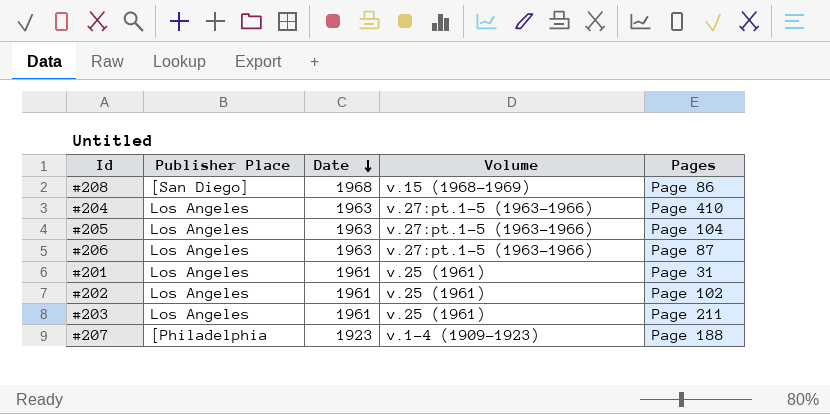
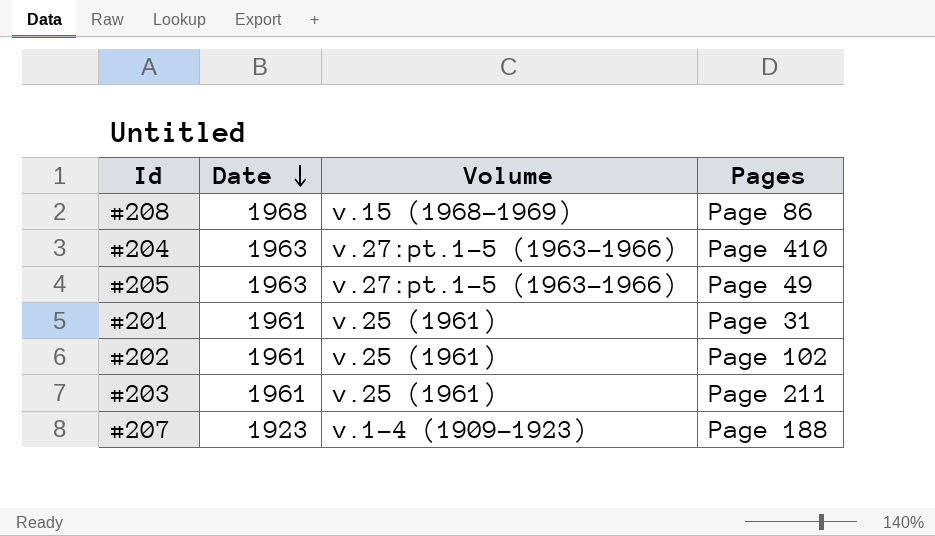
column Publisher Place | position: 2 -> none
row #206: Los Angeles | 1963 | v.27:pt.1-5 (1963-1966) | Page 87 -> none
#205 | Pages: Page 104 -> Page 49

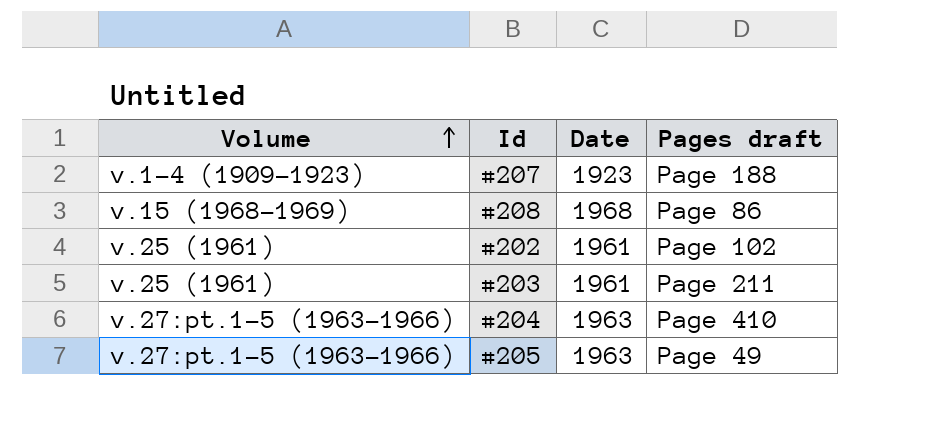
row order: Date descending -> Volume ascending
column Volume | position: 3 -> 1
column name: Pages -> Pages draft
row #201: 1961 | v.25 (1961) | Page 31 -> none

